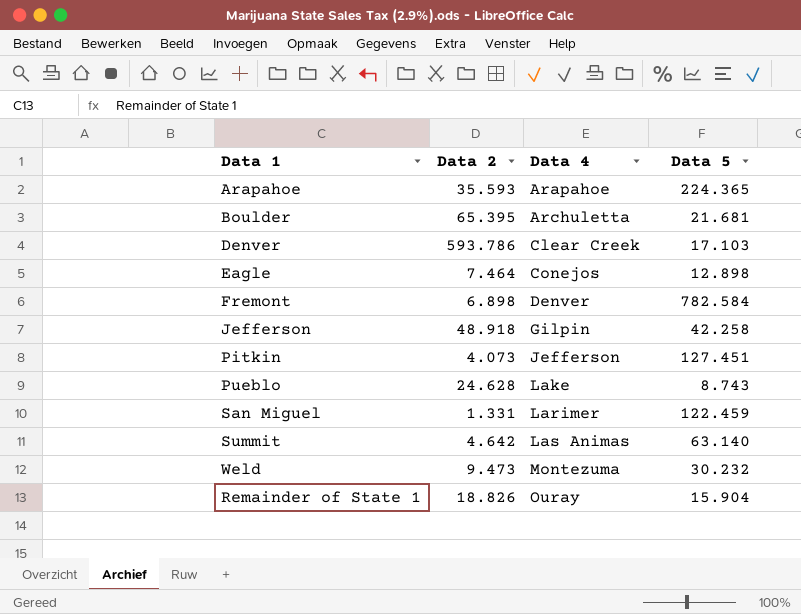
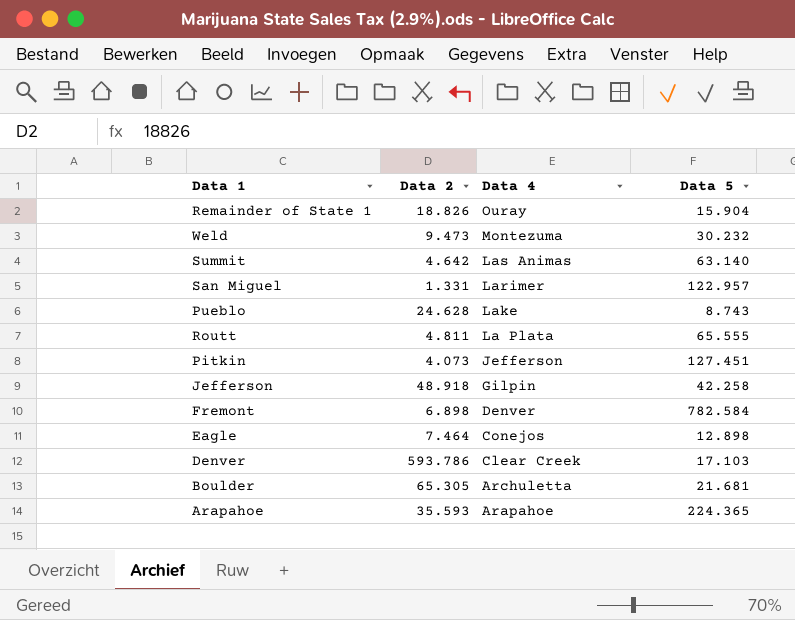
row order: Data 4 ascending -> Data 4 descending
San Miguel | Data 5: 122.459 -> 122.957
row Routt: none -> 4.811 | La Plata | 65.555
Boulder | Data 2: 65.395 -> 65.305

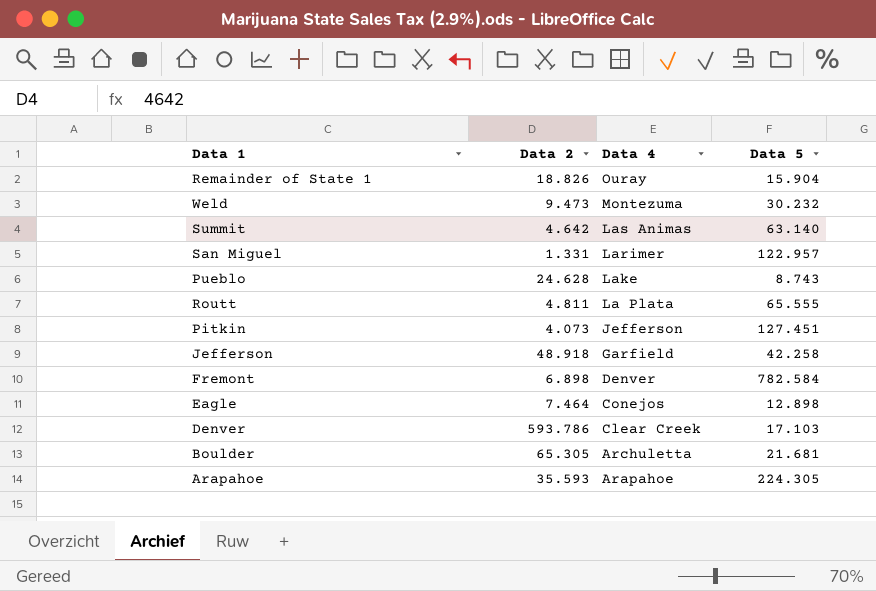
Jefferson | Data 4: Gilpin -> Garfield
Arapahoe | Data 5: 224.365 -> 224.305

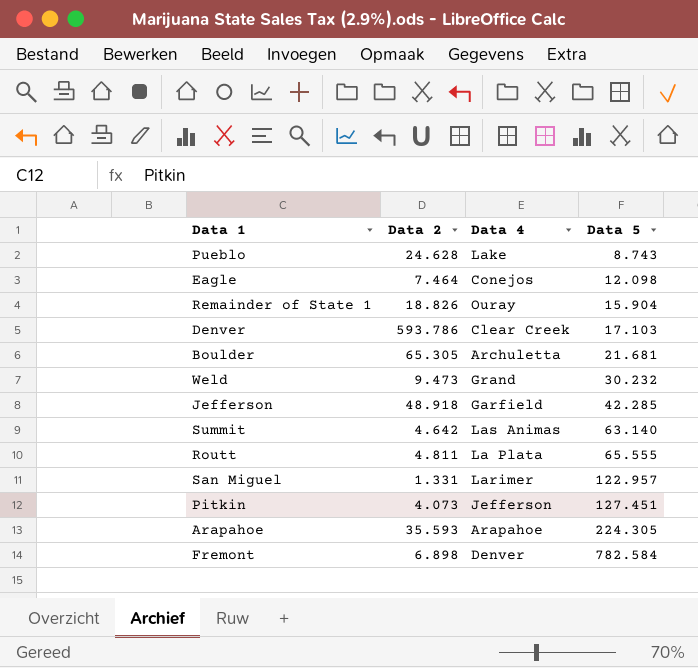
row order: Data 4 descending -> Data 5 ascending
Eagle | Data 5: 12.898 -> 12.098
Weld | Data 4: Montezuma -> Grand
Jefferson | Data 5: 42.258 -> 42.285

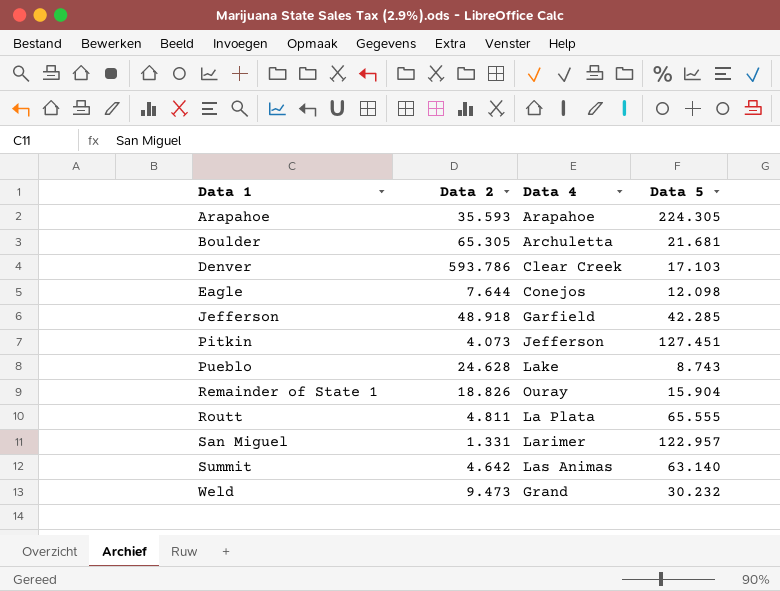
row order: Data 5 ascending -> Data 1 ascending
row Fremont: 6.898 | Denver | 782.584 -> none
Eagle | Data 2: 7.464 -> 7.644

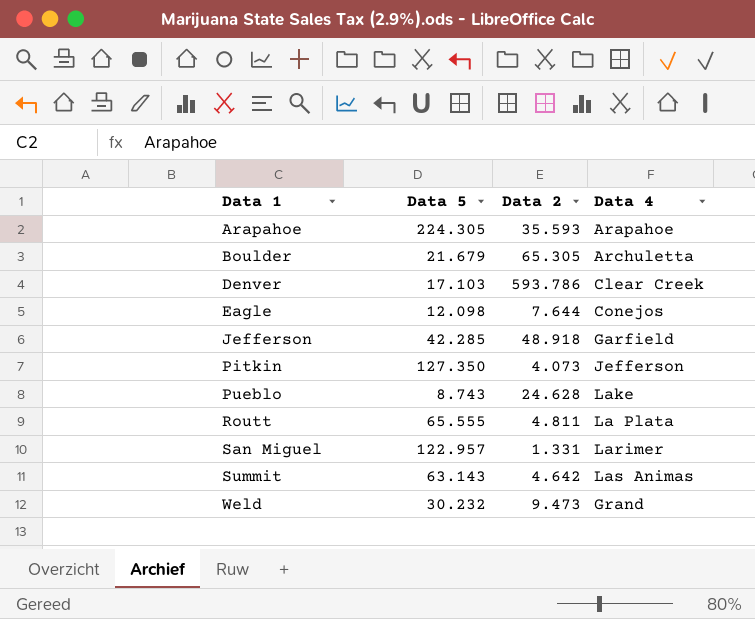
column Data 5 | position: 4 -> 2
row Remainder of State 1: 18.826 | Ouray | 15.904 -> none
Boulder | Data 5: 21.681 -> 21.679
Pitkin | Data 5: 127.451 -> 127.350
Summit | Data 5: 63.140 -> 63.143

